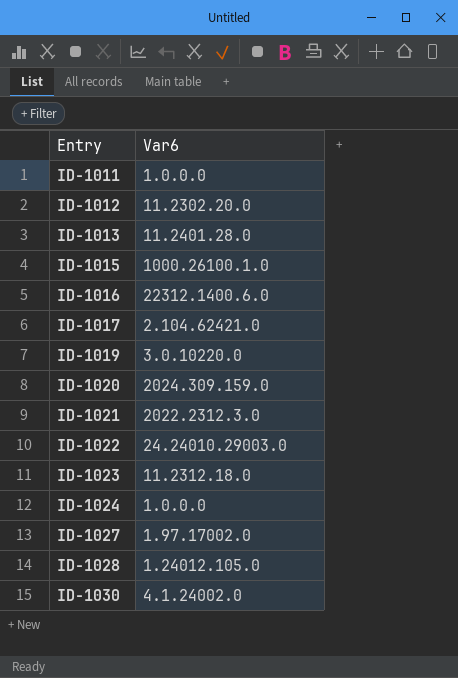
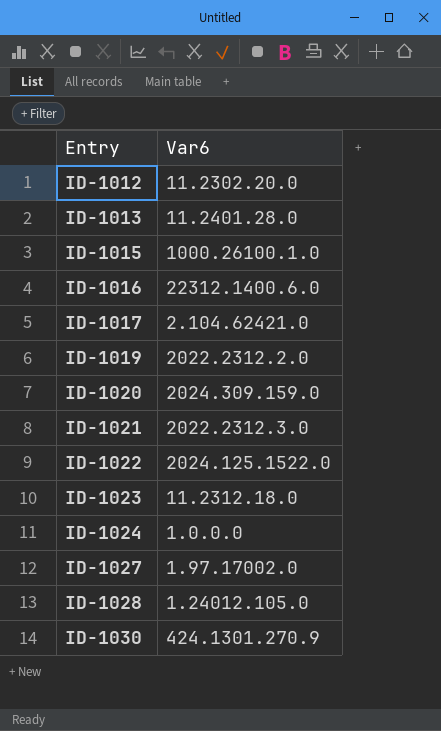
row ID-1011: 1.0.0.0 -> none
ID-1019 | Var6: 3.0.10220.0 -> 2022.2312.2.0
ID-1022 | Var6: 24.24010.29003.0 -> 2024.125.1522.0
ID-1030 | Var6: 4.1.24002.0 -> 424.1301.270.9

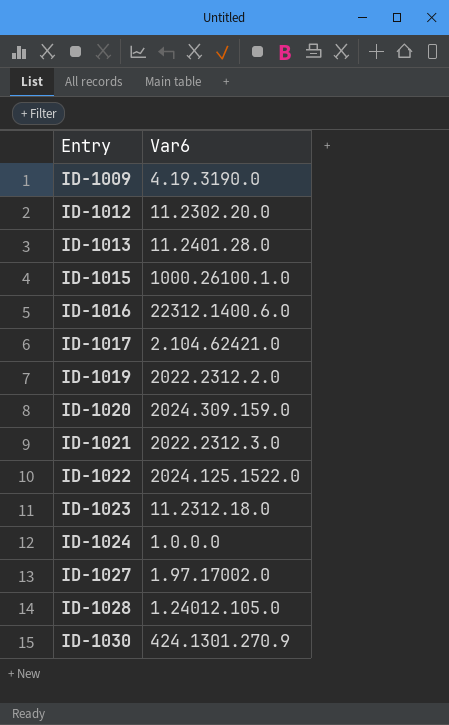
row ID-1009: none -> 4.19.3190.0

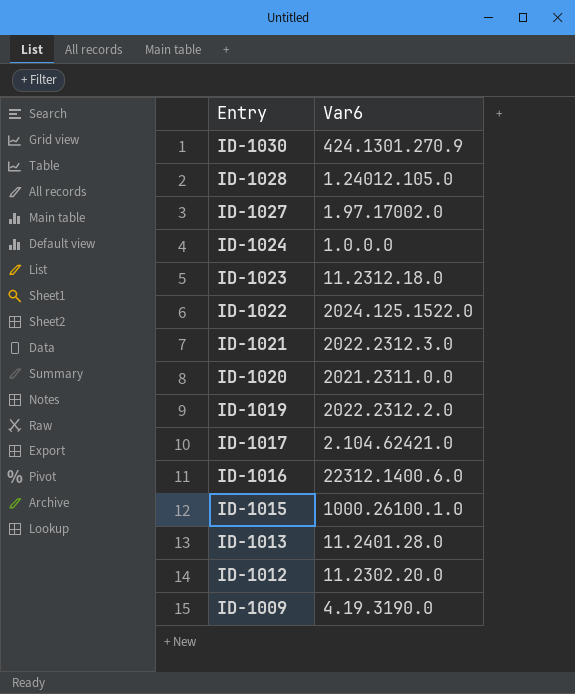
row order: Entry ascending -> Entry descending
ID-1020 | Var6: 2024.309.159.0 -> 2021.2311.0.0

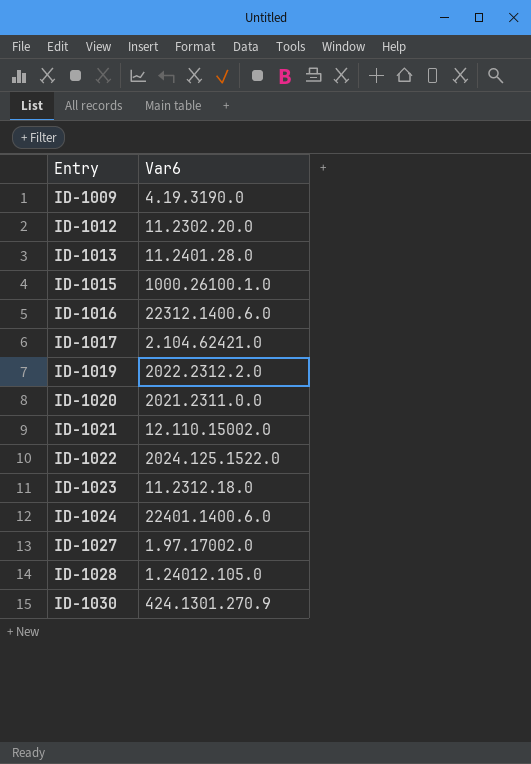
row order: Entry descending -> Entry ascending
ID-1021 | Var6: 2022.2312.3.0 -> 12.110.15002.0
ID-1024 | Var6: 1.0.0.0 -> 22401.1400.6.0

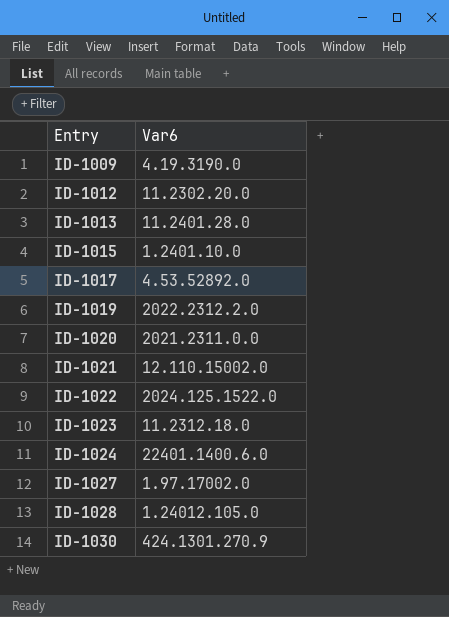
row ID-1016: 22312.1400.6.0 -> none
ID-1015 | Var6: 1000.26100.1.0 -> 1.2401.10.0
ID-1017 | Var6: 2.104.62421.0 -> 4.53.52892.0

